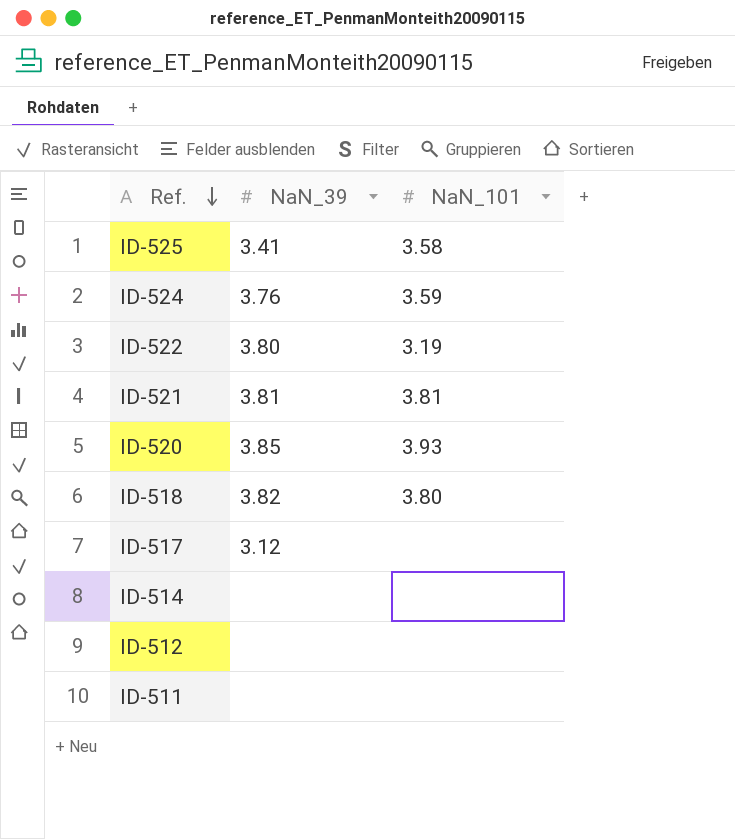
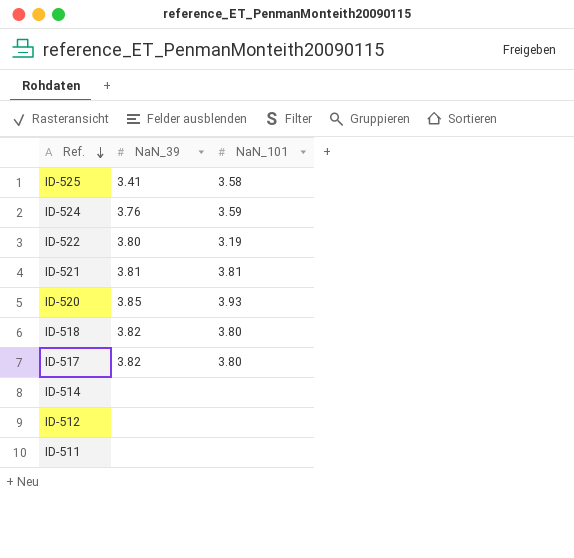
ID-517 | NaN_39: 3.12 -> 3.82
ID-517 | NaN_101: none -> 3.80

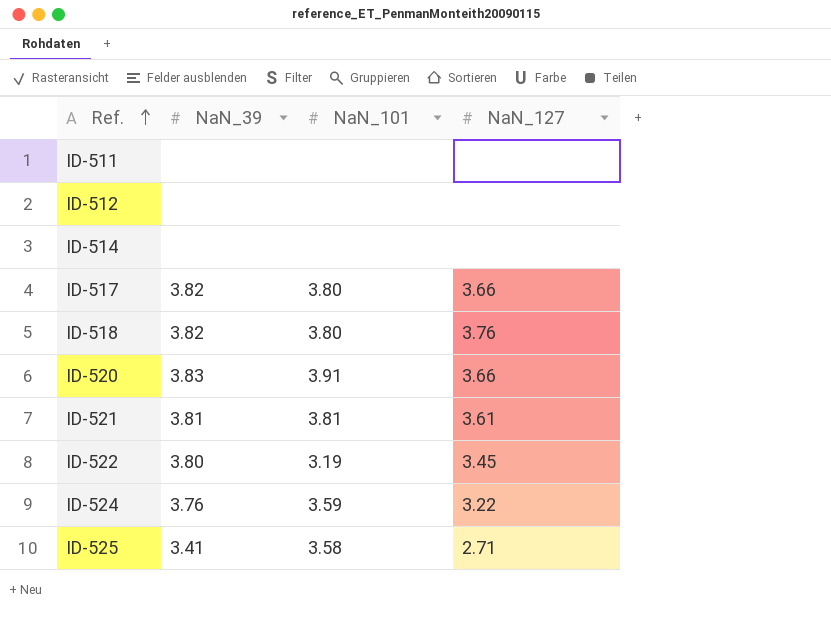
row order: Ref. descending -> Ref. ascending
column NaN_127 | position: none -> 4
ID-520 | NaN_39: 3.85 -> 3.83
ID-520 | NaN_101: 3.93 -> 3.91

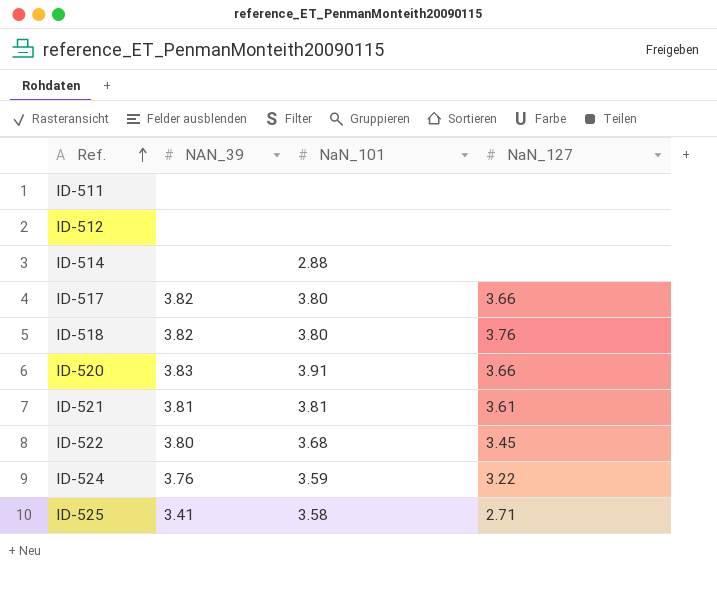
column name: NaN_39 -> NAN_39
ID-514 | NaN_101: none -> 2.88
ID-522 | NaN_101: 3.19 -> 3.68

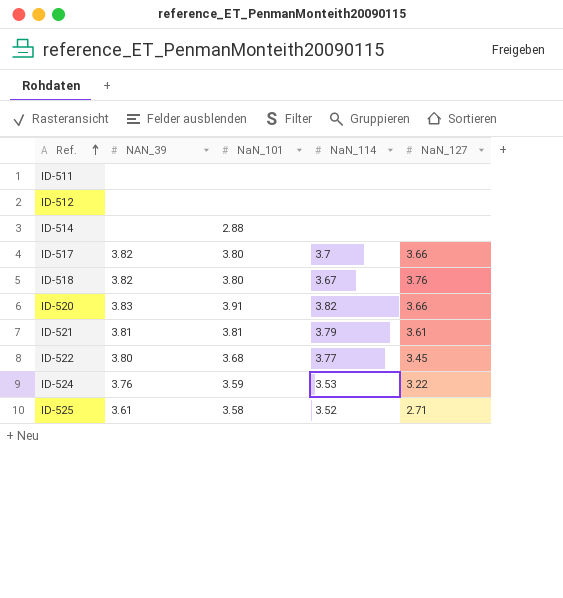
column NaN_114 | position: none -> 4
ID-525 | NAN_39: 3.41 -> 3.61

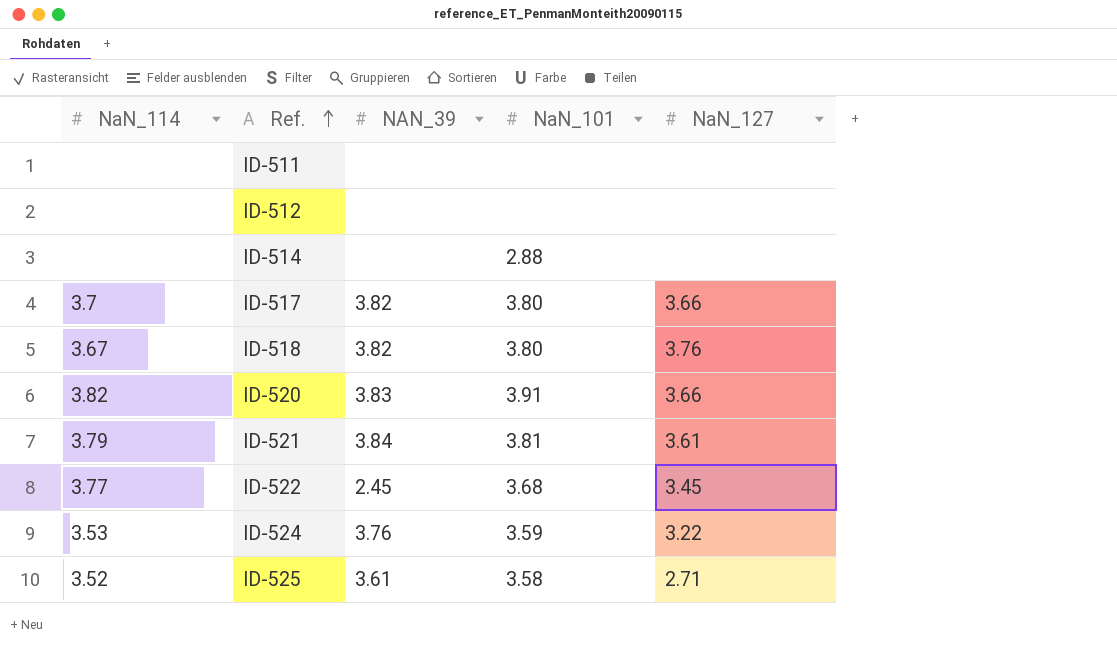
column NaN_114 | position: 4 -> 1
ID-521 | NAN_39: 3.81 -> 3.84
ID-522 | NAN_39: 3.80 -> 2.45

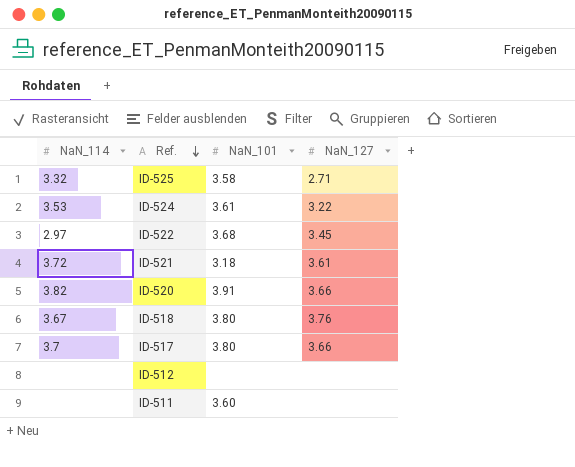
row order: Ref. ascending -> Ref. descending
column NAN_39 | position: 3 -> none
row ID-514: none | none | 2.88 | none -> none
ID-525 | NaN_114: 3.52 -> 3.32
ID-524 | NaN_101: 3.59 -> 3.61
ID-522 | NaN_114: 3.77 -> 2.97
ID-521 | NaN_114: 3.79 -> 3.72
ID-521 | NaN_101: 3.81 -> 3.18
ID-511 | NaN_101: none -> 3.60

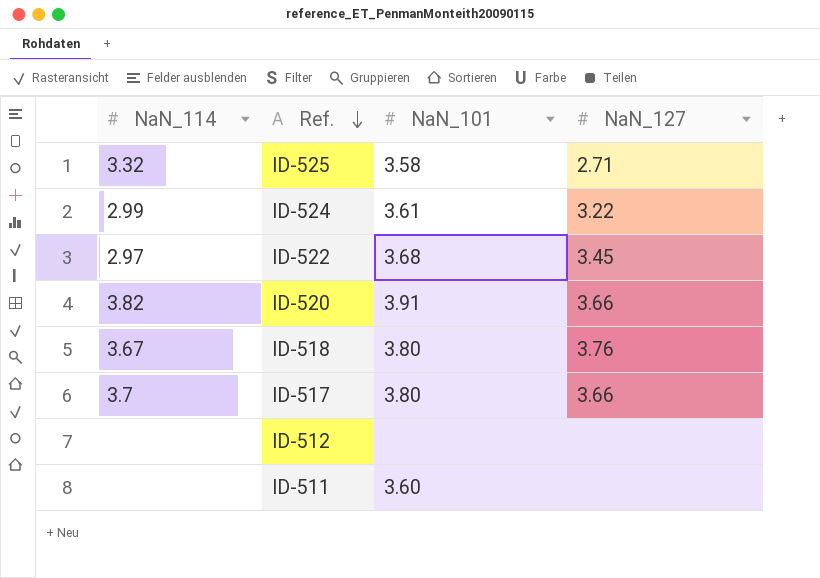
row ID-521: 3.72 | 3.18 | 3.61 -> none
ID-524 | NaN_114: 3.53 -> 2.99

